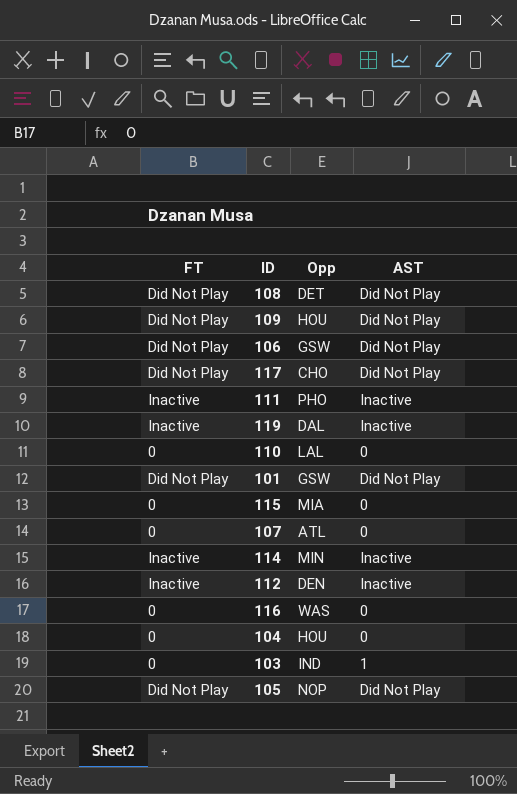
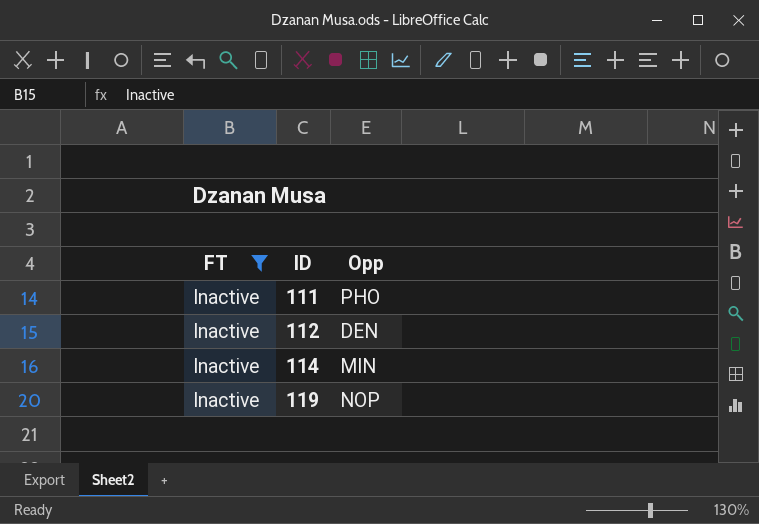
filter: none -> FT = Inactive
row order: none -> ID ascending
column AST | position: 4 -> none
119 | Opp: DAL -> NOP

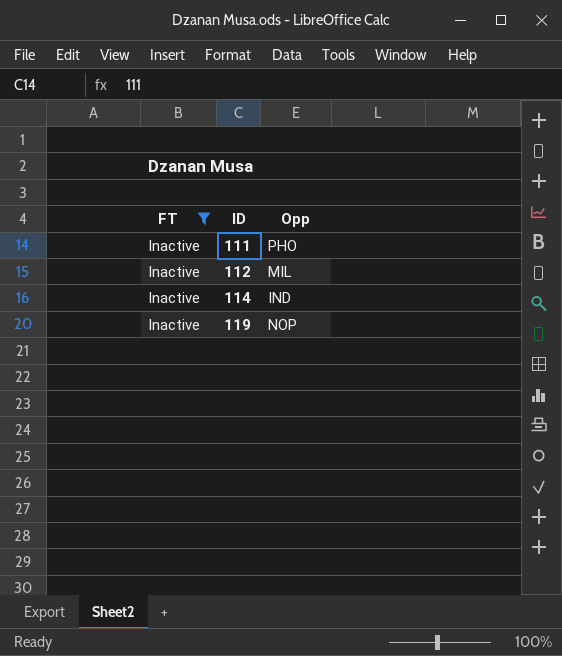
112 | Opp: DEN -> MIL
114 | Opp: MIN -> IND

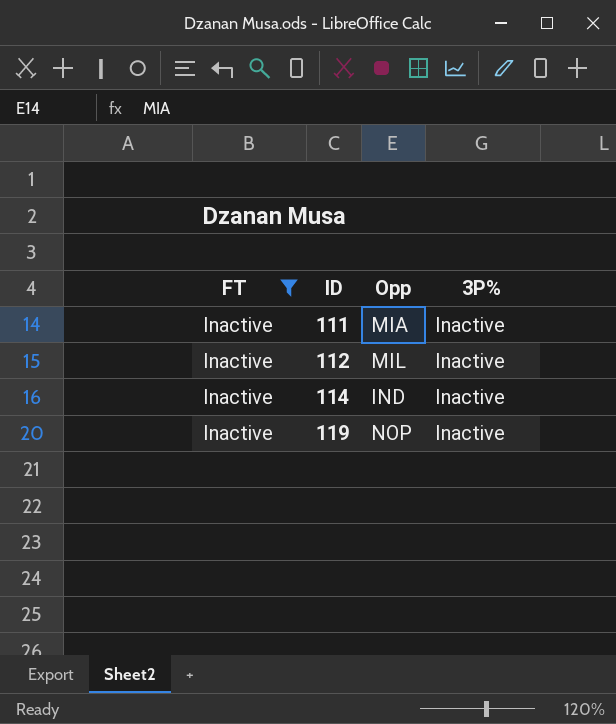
column 3P% | position: none -> 4
111 | Opp: PHO -> MIA

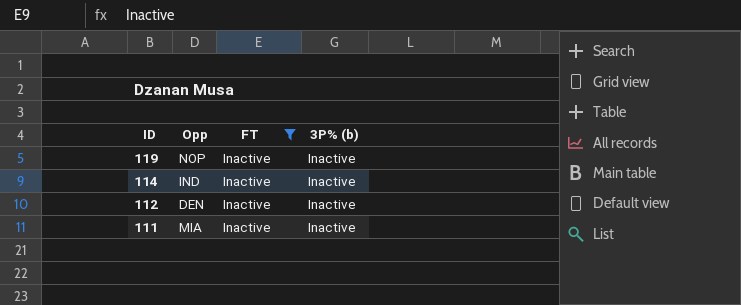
row order: ID ascending -> ID descending
column FT | position: 1 -> 3
column name: 3P% -> 3P% (b)
112 | Opp: MIL -> DEN

